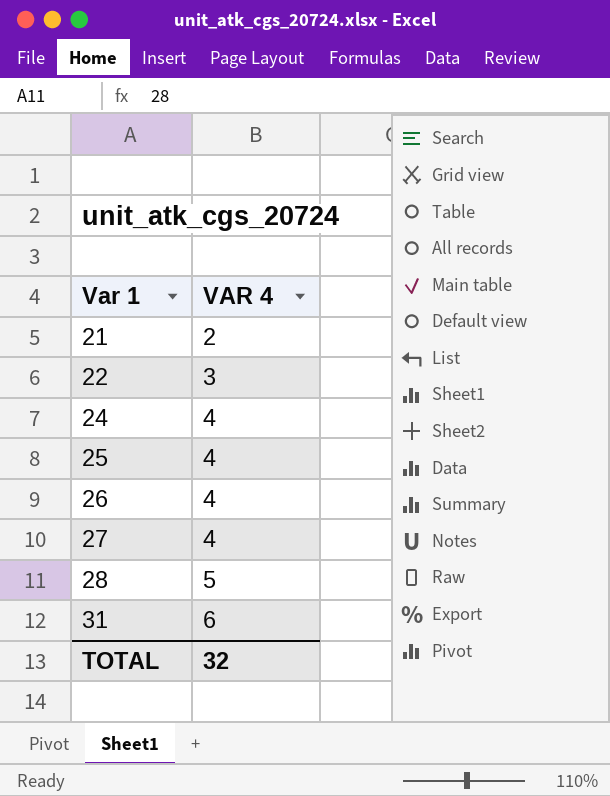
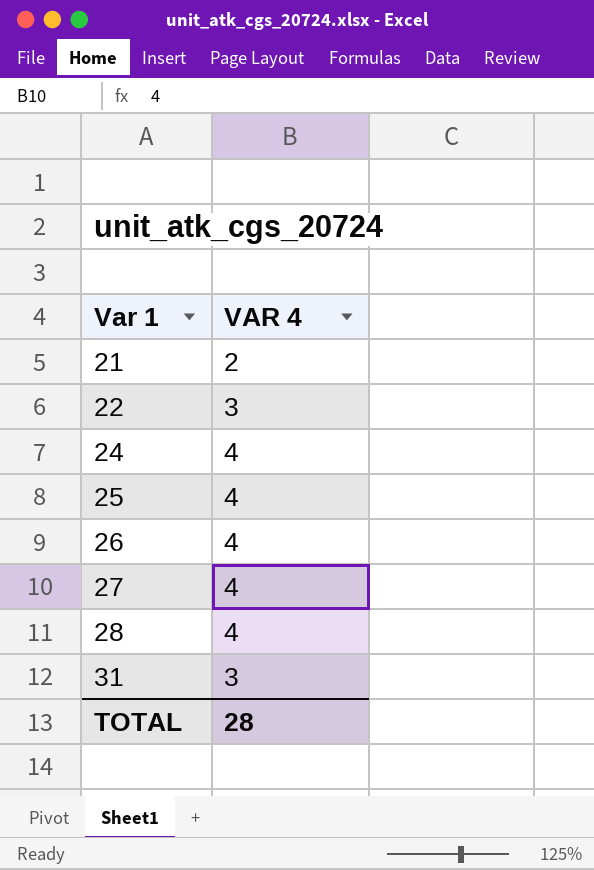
28 | VAR 4: 5 -> 4
31 | VAR 4: 6 -> 3
TOTAL | VAR 4: 32 -> 28

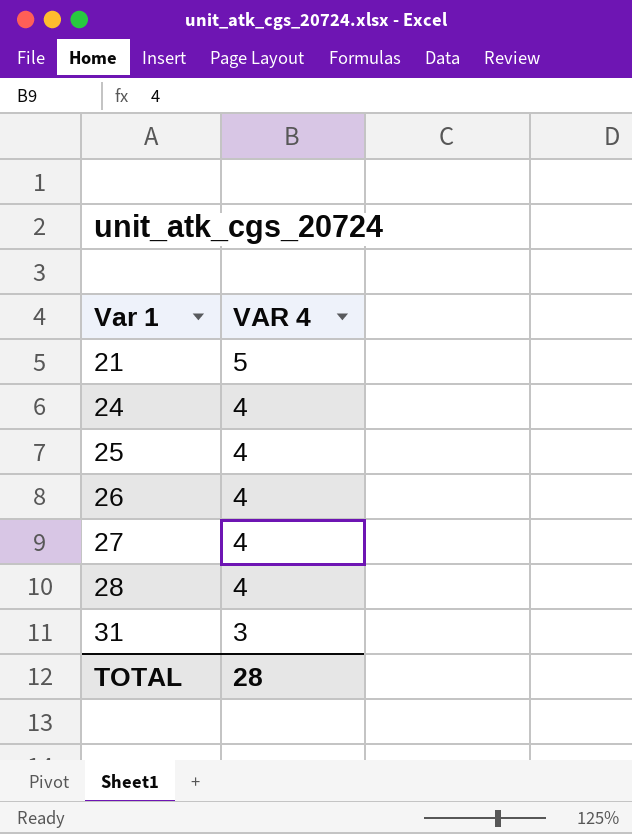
row 22: 3 -> none
21 | VAR 4: 2 -> 5

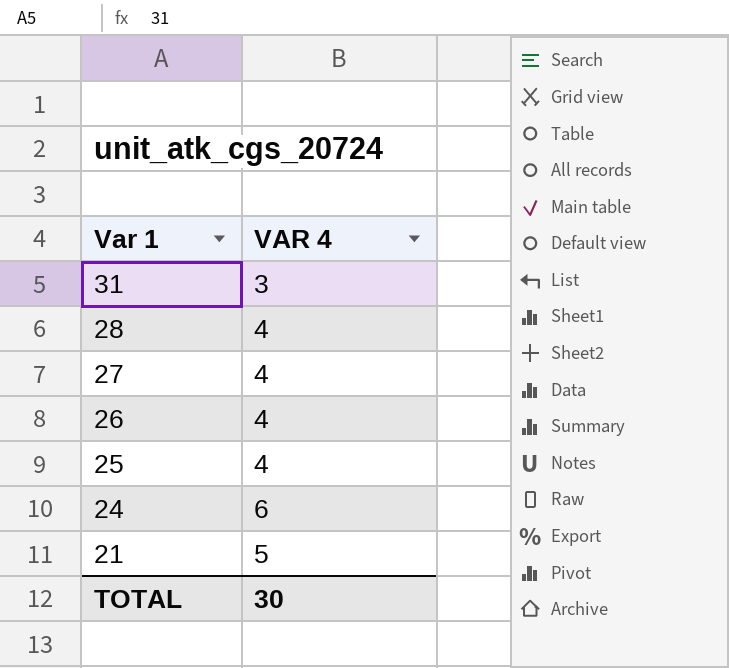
row order: Var 1 ascending -> Var 1 descending
24 | VAR 4: 4 -> 6
TOTAL | VAR 4: 28 -> 30

